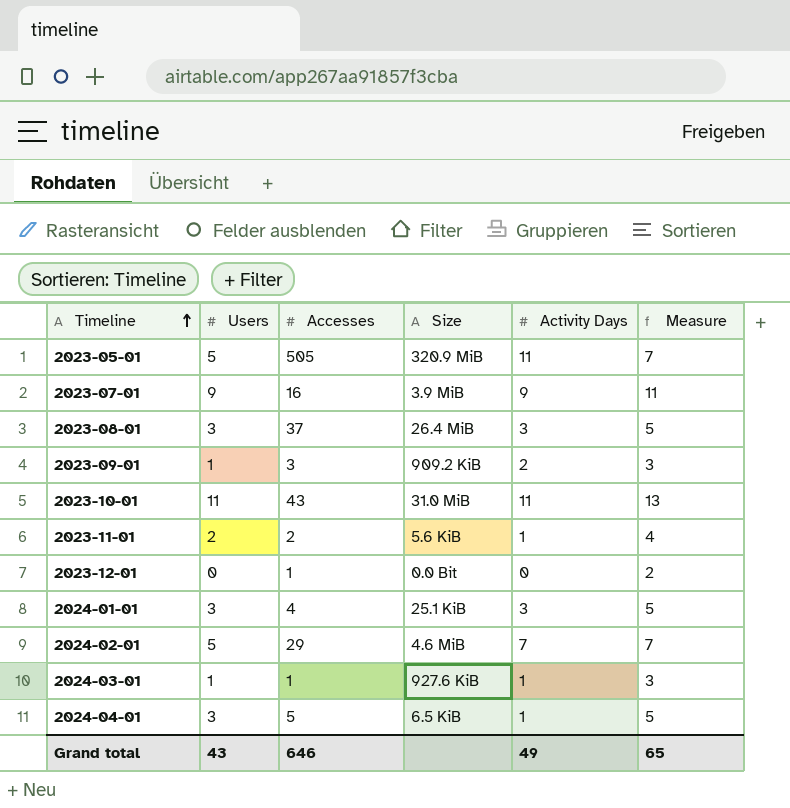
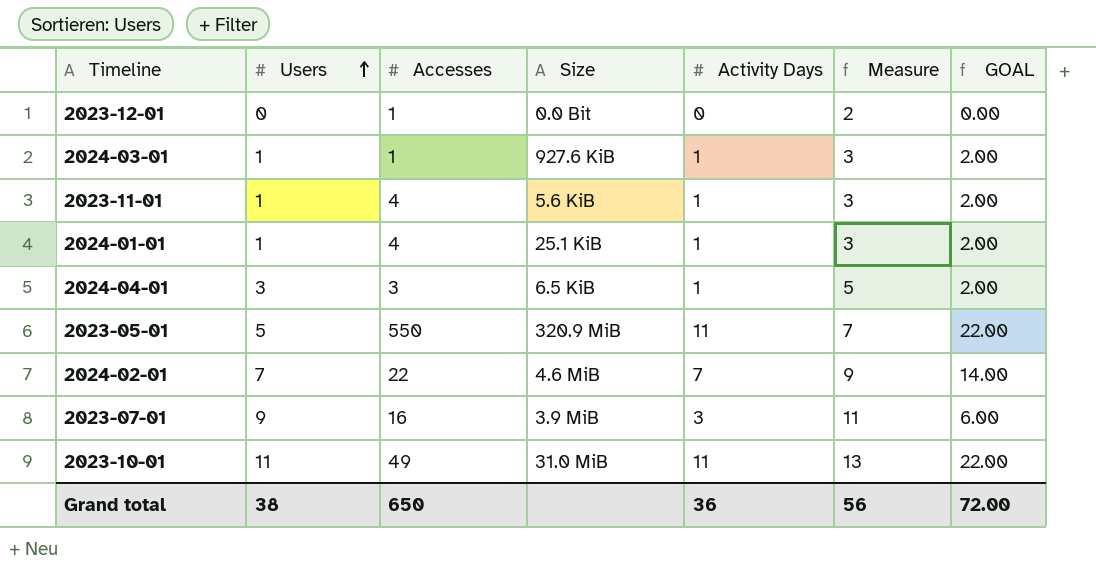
row order: Timeline ascending -> Users ascending
column GOAL | formula: none -> [Activity Days] * 2
row 2023-08-01: 3 | 37 | 26.4 MiB | 3 | 5 -> none
row 2023-09-01: 1 | 3 | 909.2 KiB | 2 | 3 -> none
2023-11-01 | Users: 2 -> 1
2023-11-01 | Accesses: 2 -> 4
2023-11-01 | Measure: 4 -> 3
2024-01-01 | Users: 3 -> 1
2024-01-01 | Activity Days: 3 -> 1
2024-01-01 | Measure: 5 -> 3
2024-04-01 | Accesses: 5 -> 3
2023-05-01 | Accesses: 505 -> 550
2024-02-01 | Users: 5 -> 7
2024-02-01 | Accesses: 29 -> 22
2024-02-01 | Measure: 7 -> 9
2023-07-01 | Activity Days: 9 -> 3
2023-10-01 | Accesses: 43 -> 49
Grand total | Users: 43 -> 38
Grand total | Accesses: 646 -> 650
Grand total | Activity Days: 49 -> 36
Grand total | Measure: 65 -> 56

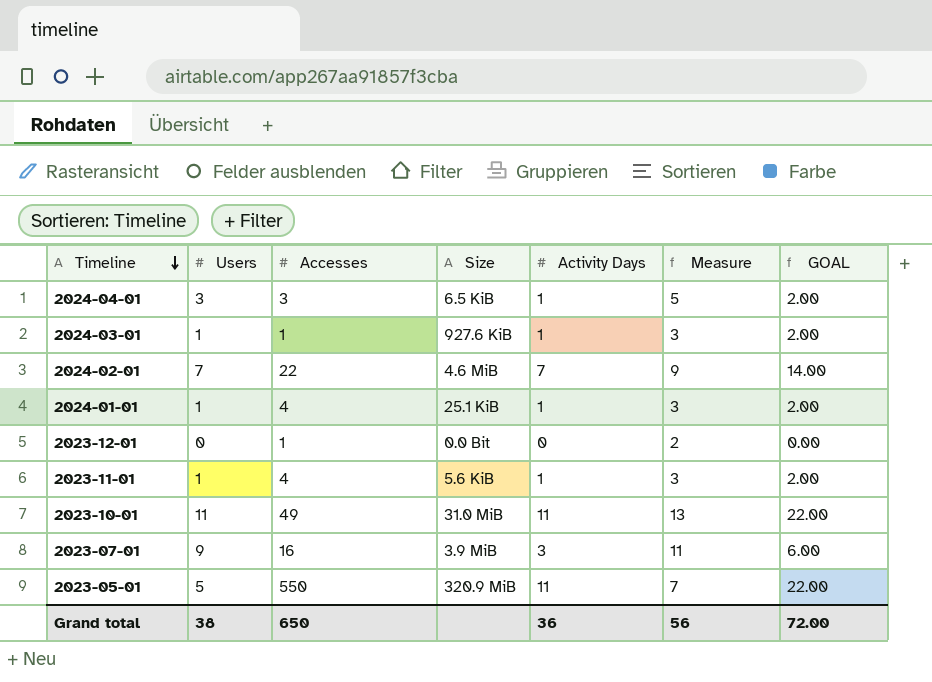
row order: Users ascending -> Timeline descending

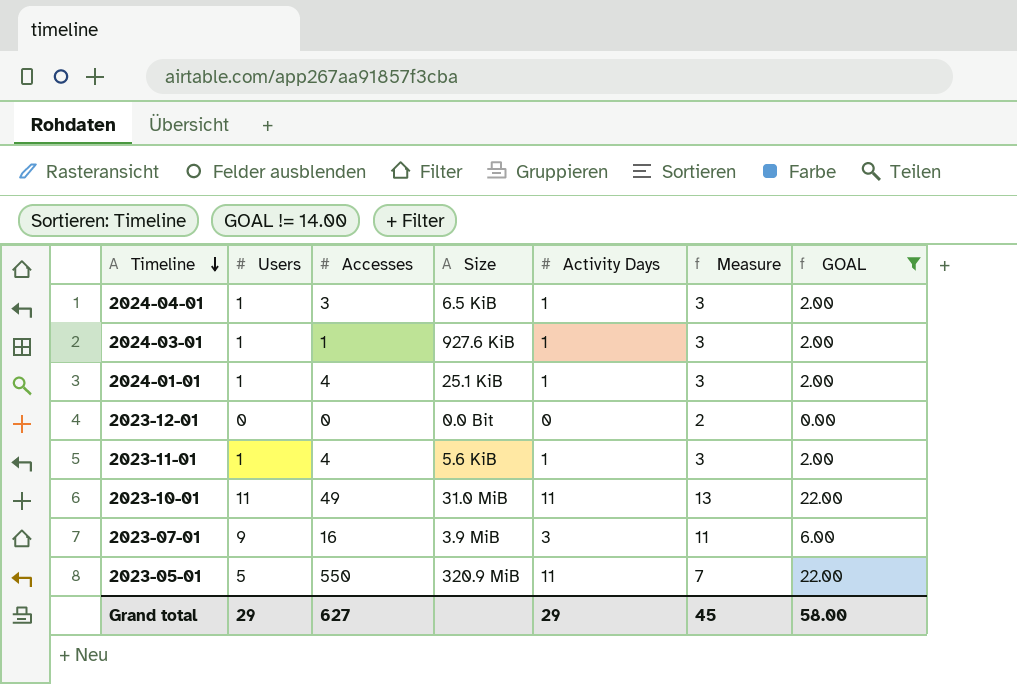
filter: none -> GOAL != 14.00
2024-04-01 | Users: 3 -> 1
2024-04-01 | Measure: 5 -> 3
2023-12-01 | Accesses: 1 -> 0
Grand total | Users: 38 -> 29
Grand total | Accesses: 650 -> 627
Grand total | Activity Days: 36 -> 29
Grand total | Measure: 56 -> 45
Grand total | GOAL: 72.00 -> 58.00

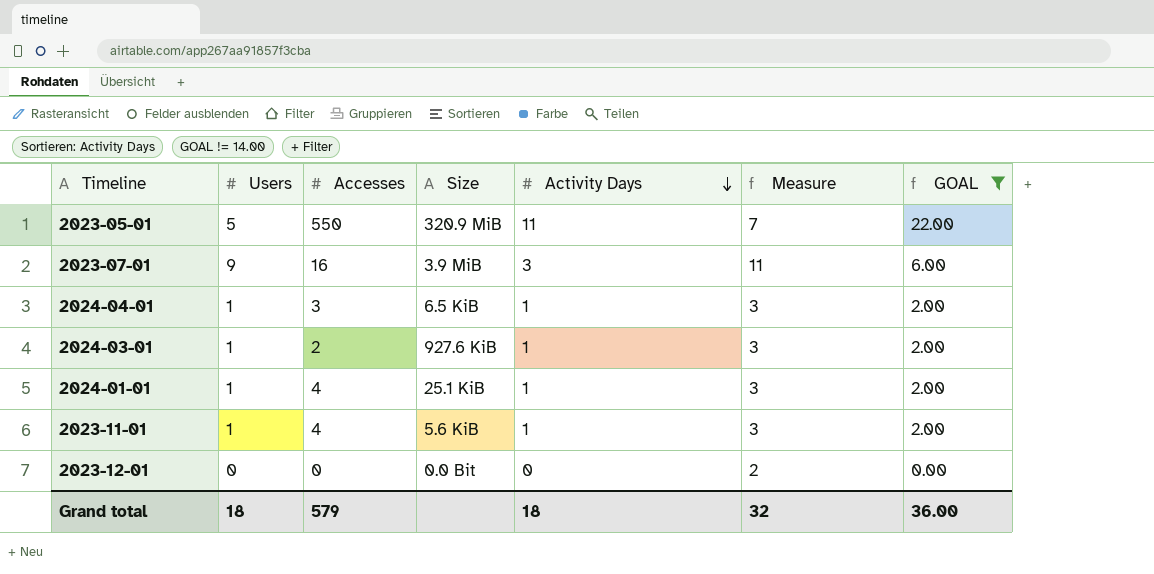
row order: Timeline descending -> Activity Days descending
row 2023-10-01: 11 | 49 | 31.0 MiB | 11 | 13 | 22.00 -> none
2024-03-01 | Accesses: 1 -> 2
Grand total | Users: 29 -> 18
Grand total | Accesses: 627 -> 579
Grand total | Activity Days: 29 -> 18
Grand total | Measure: 45 -> 32
Grand total | GOAL: 58.00 -> 36.00

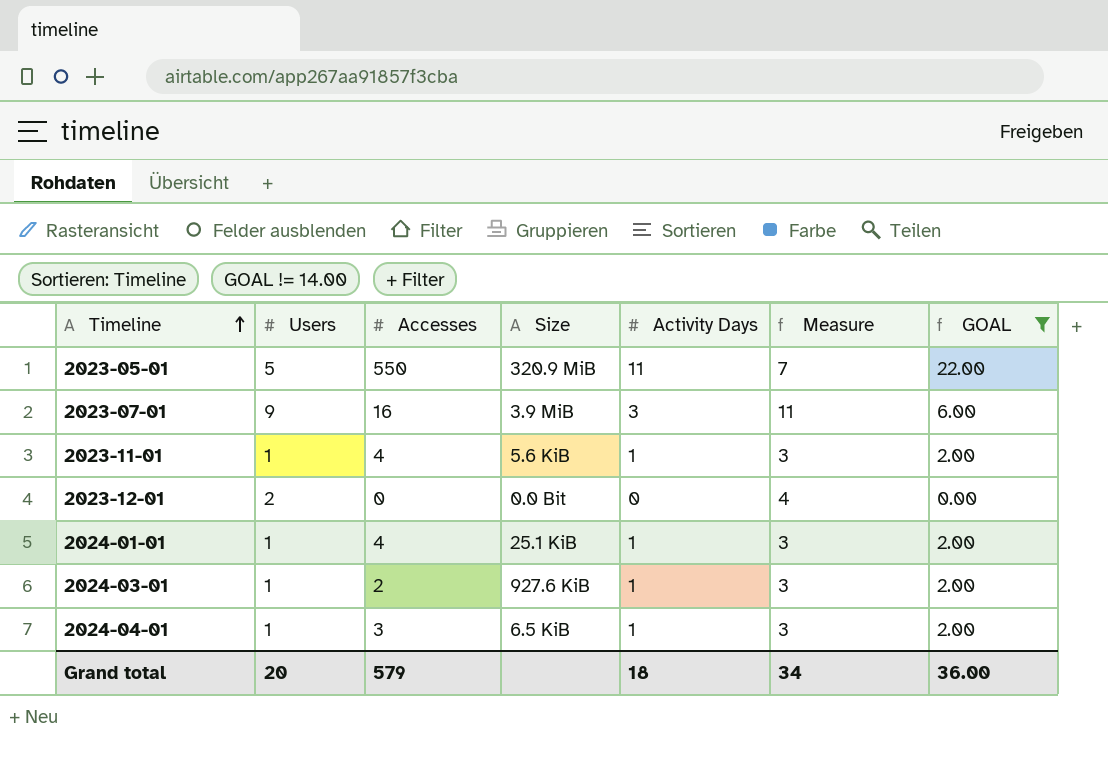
row order: Activity Days descending -> Timeline ascending
2023-12-01 | Users: 0 -> 2
2023-12-01 | Measure: 2 -> 4
Grand total | Users: 18 -> 20
Grand total | Measure: 32 -> 34

